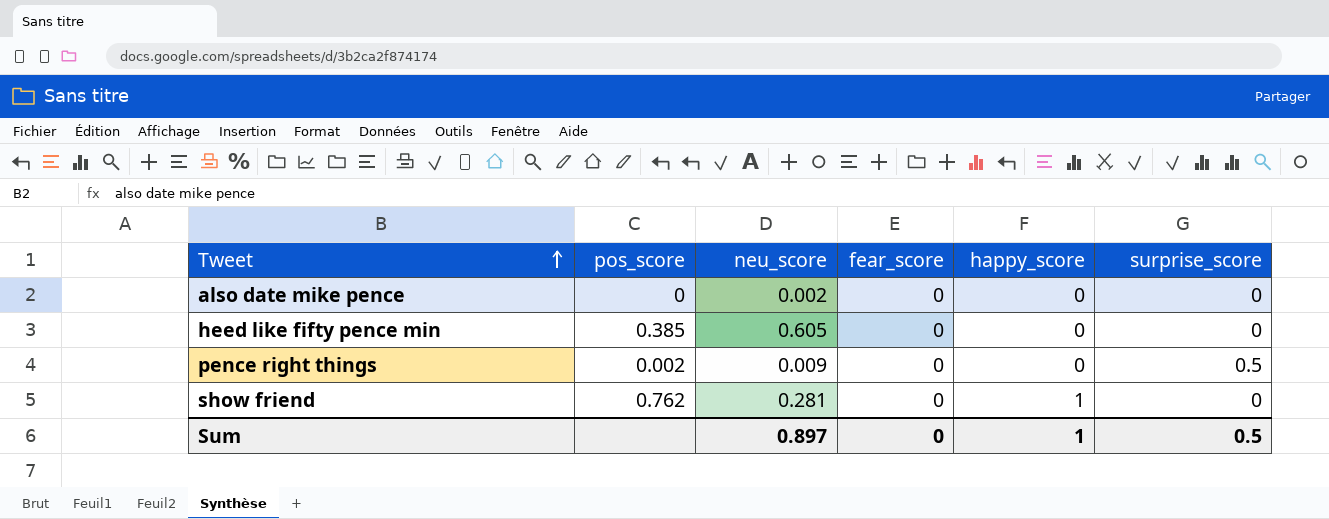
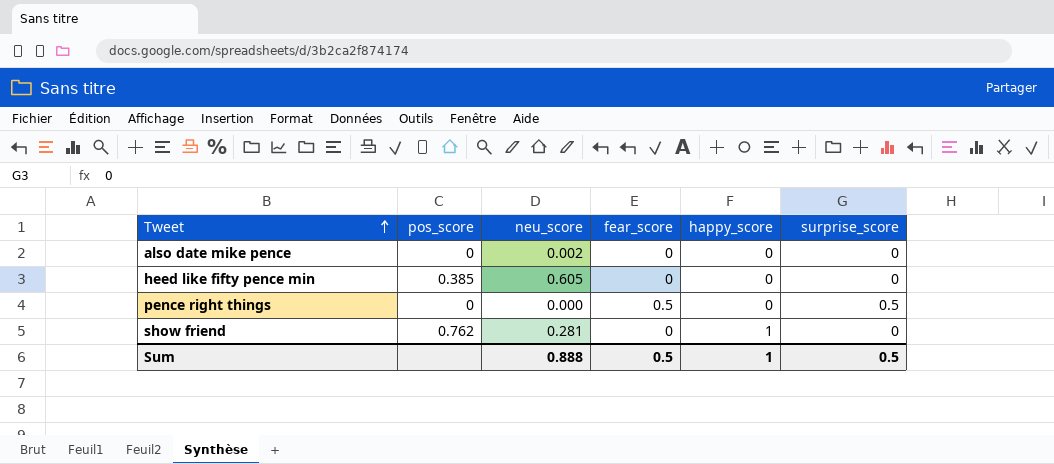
pence right things | pos_score: 0.002 -> 0
pence right things | neu_score: 0.009 -> 0.000
pence right things | fear_score: 0 -> 0.5
Sum | neu_score: 0.897 -> 0.888
Sum | fear_score: 0 -> 0.5

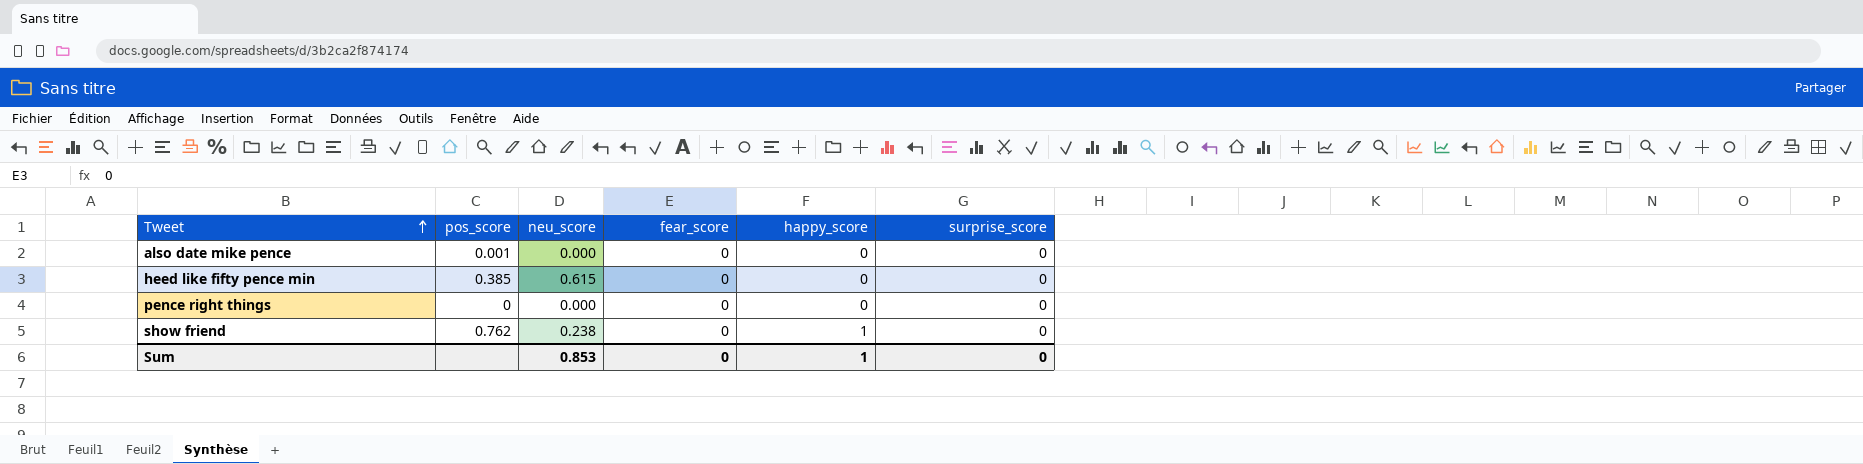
also date mike pence | pos_score: 0 -> 0.001
also date mike pence | neu_score: 0.002 -> 0.000
heed like fifty pence min | neu_score: 0.605 -> 0.615
pence right things | fear_score: 0.5 -> 0
pence right things | surprise_score: 0.5 -> 0
show friend | neu_score: 0.281 -> 0.238
Sum | neu_score: 0.888 -> 0.853
Sum | fear_score: 0.5 -> 0
Sum | surprise_score: 0.5 -> 0

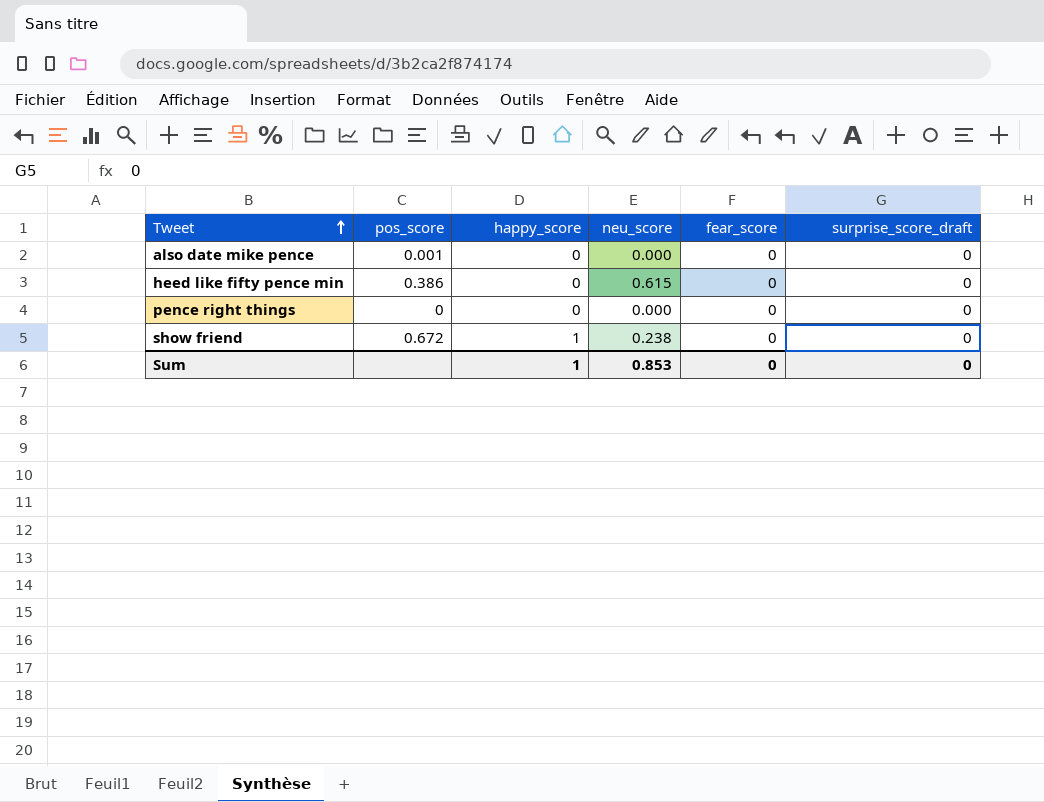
column happy_score | position: 5 -> 3
column name: surprise_score -> surprise_score_draft
heed like fifty pence min | pos_score: 0.385 -> 0.386
show friend | pos_score: 0.762 -> 0.672

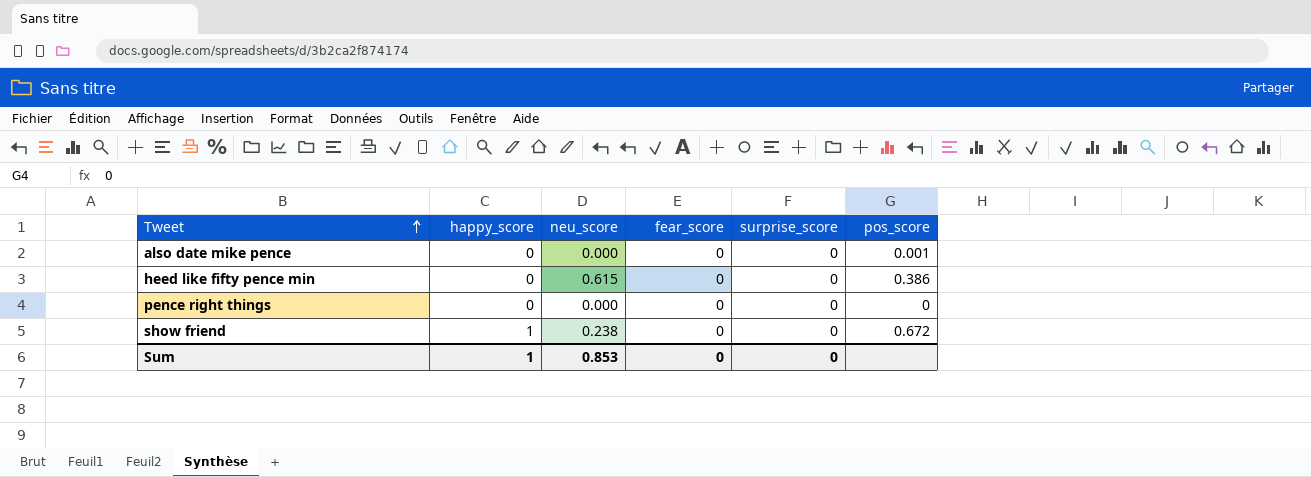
column name: surprise_score_draft -> surprise_score
column pos_score | position: 2 -> 6

